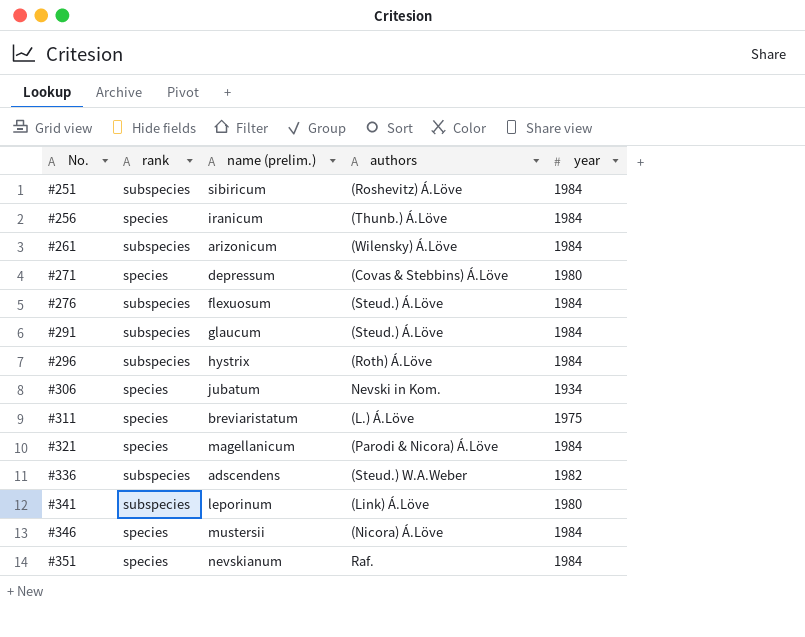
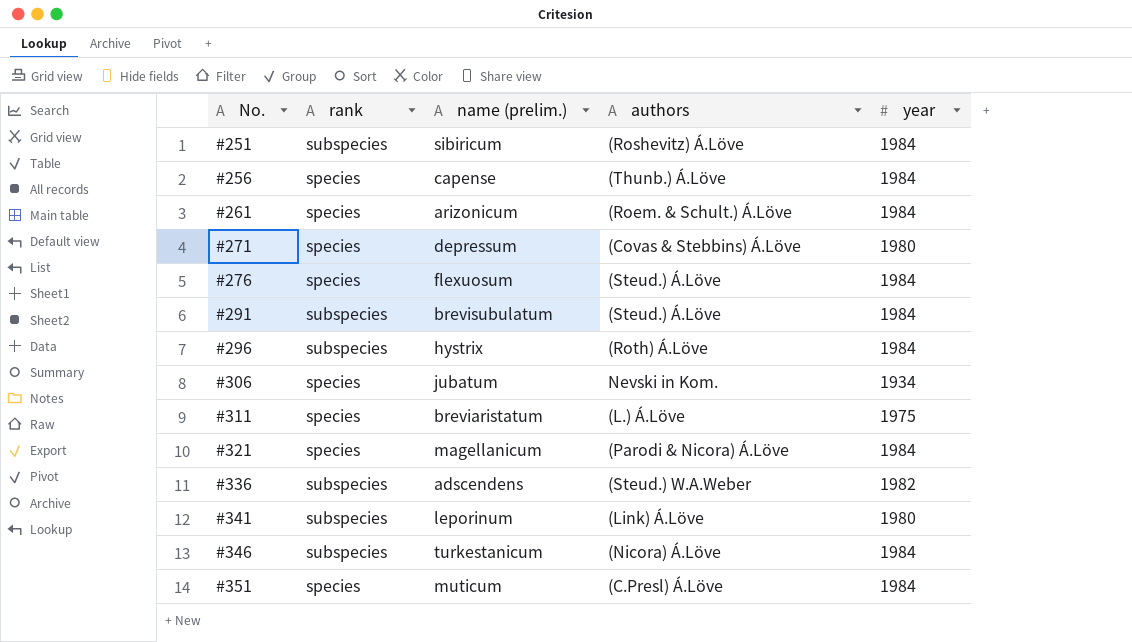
#256 | name (prelim.): iranicum -> capense
#261 | rank: subspecies -> species
#261 | authors: (Wilensky) Á.Löve -> (Roem. & Schult.) Á.Löve
#276 | rank: subspecies -> species
#291 | name (prelim.): glaucum -> brevisubulatum
#346 | rank: species -> subspecies
#346 | name (prelim.): mustersii -> turkestanicum
#351 | name (prelim.): nevskianum -> muticum
#351 | authors: Raf. -> (C.Presl) Á.Löve

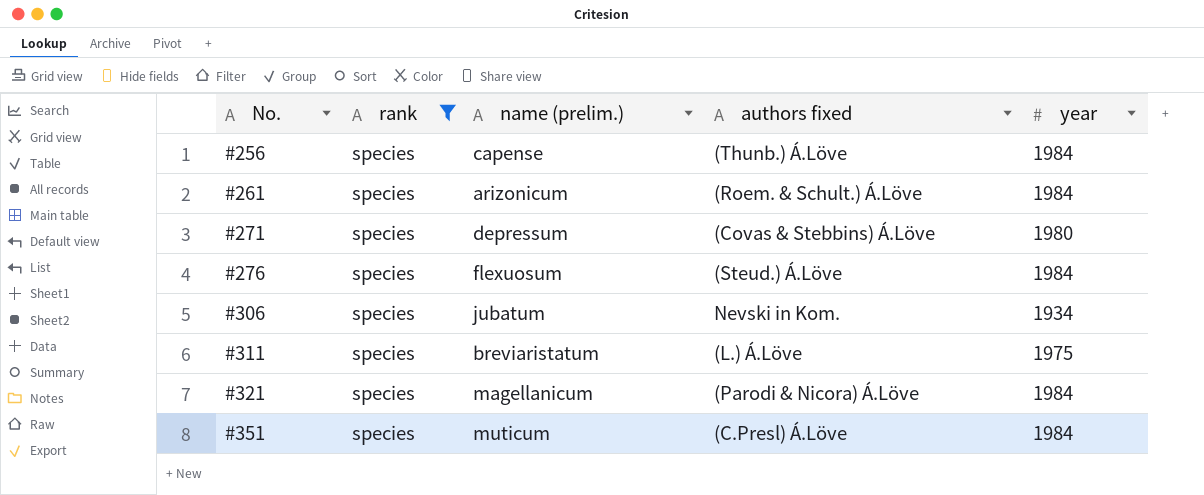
filter: none -> rank = species
column name: authors -> authors fixed

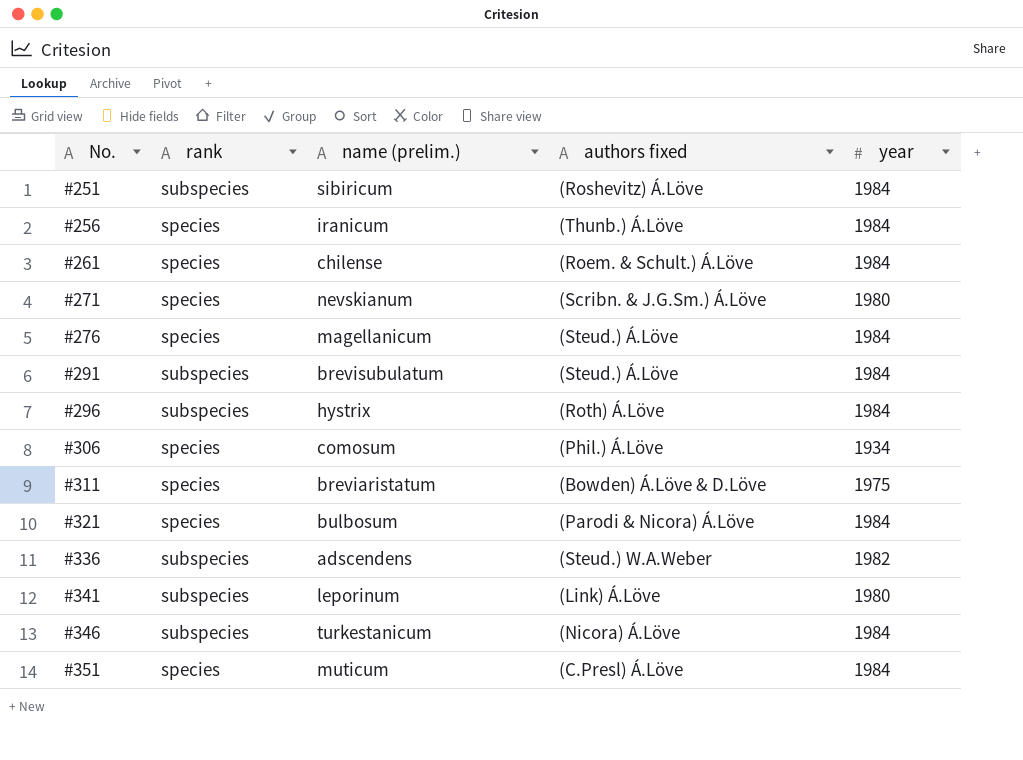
filter: rank = species -> none
#256 | name (prelim.): capense -> iranicum
#261 | name (prelim.): arizonicum -> chilense
#271 | name (prelim.): depressum -> nevskianum
#271 | authors fixed: (Covas & Stebbins) Á.Löve -> (Scribn. & J.G.Sm.) Á.Löve
#276 | name (prelim.): flexuosum -> magellanicum
#306 | name (prelim.): jubatum -> comosum
#306 | authors fixed: Nevski in Kom. -> (Phil.) Á.Löve
#311 | authors fixed: (L.) Á.Löve -> (Bowden) Á.Löve & D.Löve
#321 | name (prelim.): magellanicum -> bulbosum

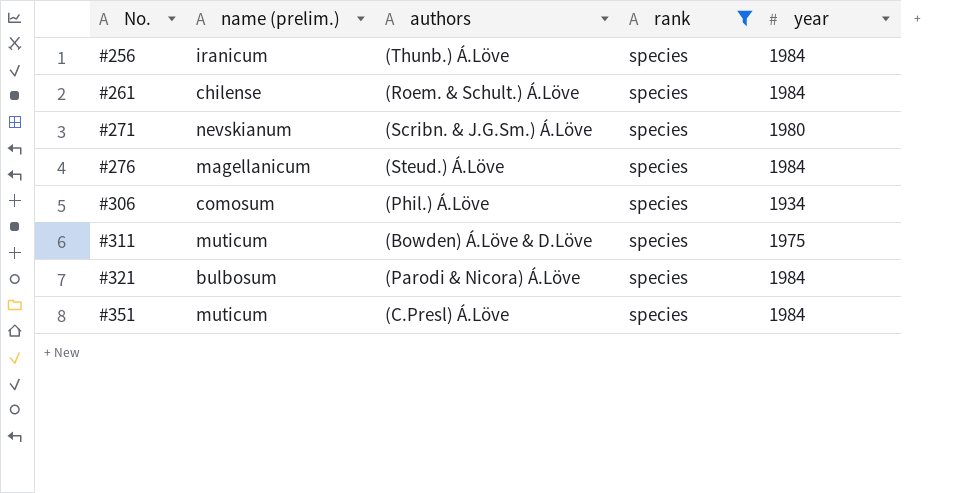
filter: none -> rank = species
column name: authors fixed -> authors
column rank | position: 2 -> 4
#311 | name (prelim.): breviaristatum -> muticum

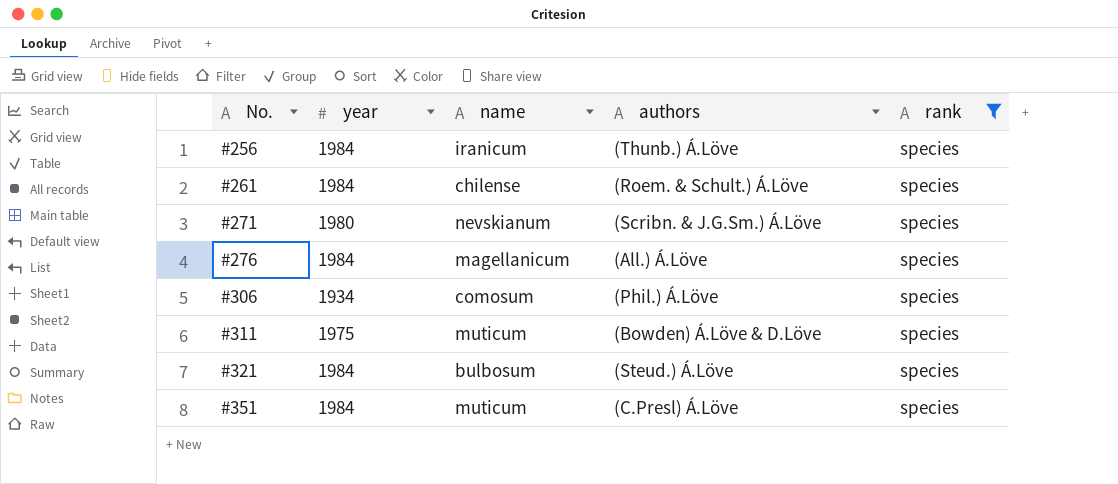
column year | position: 5 -> 2
column name: name (prelim.) -> name
#276 | authors: (Steud.) Á.Löve -> (All.) Á.Löve
#321 | authors: (Parodi & Nicora) Á.Löve -> (Steud.) Á.Löve

